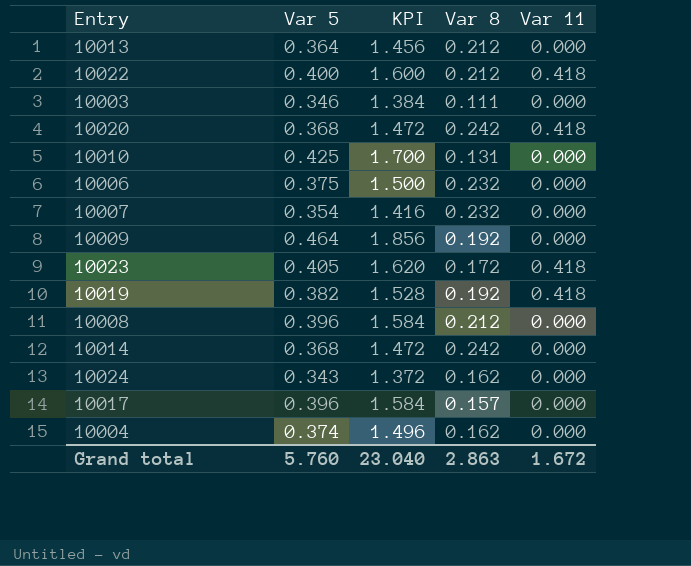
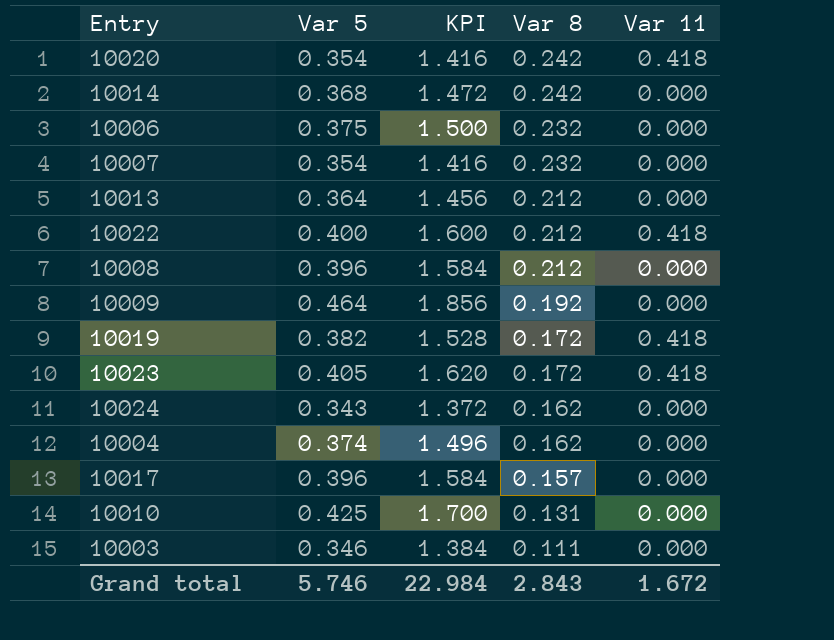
row order: none -> Var 8 descending
10020 | Var 5: 0.368 -> 0.354
10020 | KPI: 1.472 -> 1.416
10019 | Var 8: 0.192 -> 0.172
Grand total | Var 5: 5.760 -> 5.746
Grand total | KPI: 23.040 -> 22.984
Grand total | Var 8: 2.863 -> 2.843

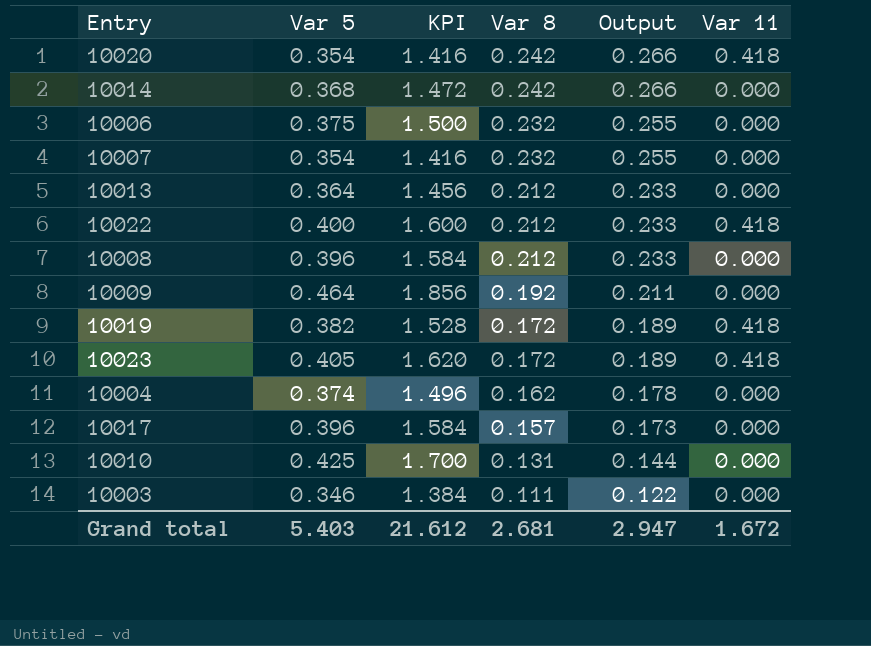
column Output | formula: none -> [Var 8] * 1.1
row 10024: 0.343 | 1.372 | 0.162 | 0.000 -> none
Grand total | Var 5: 5.746 -> 5.403
Grand total | KPI: 22.984 -> 21.612
Grand total | Var 8: 2.843 -> 2.681

